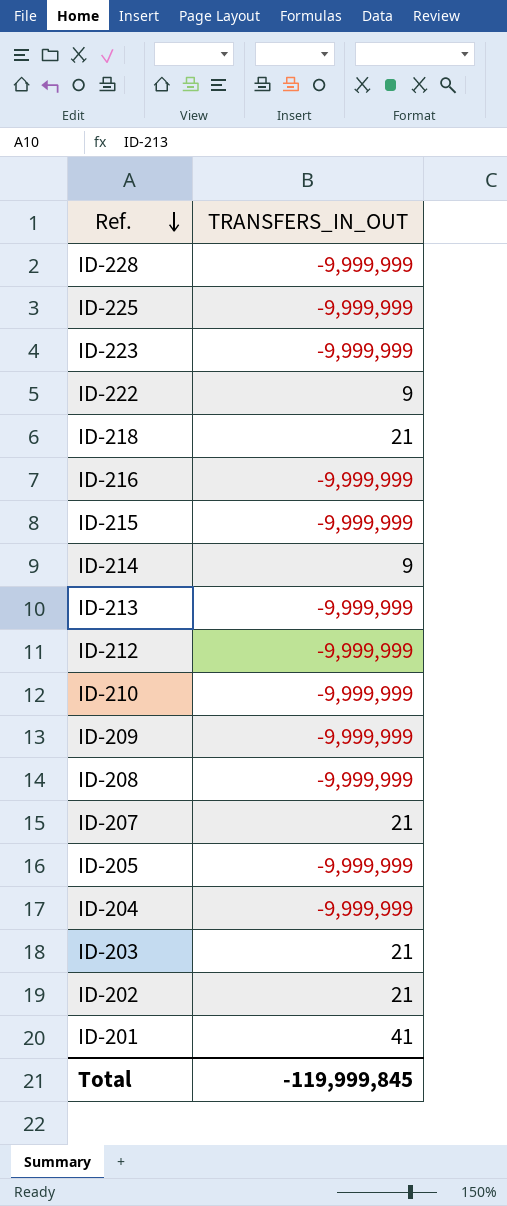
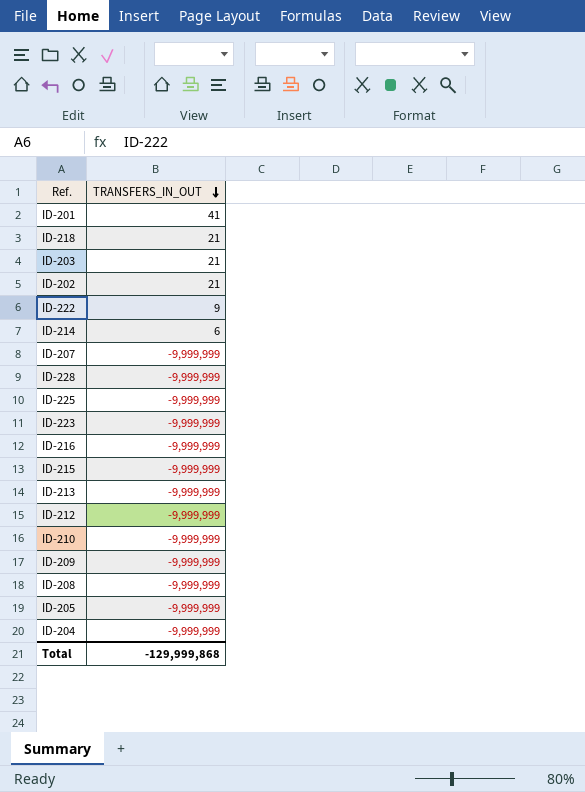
row order: Ref. descending -> TRANSFERS_IN_OUT descending
ID-214 | TRANSFERS_IN_OUT: 9 -> 6
ID-207 | TRANSFERS_IN_OUT: 21 -> -9,999,999
Total | TRANSFERS_IN_OUT: -119,999,845 -> -129,999,868

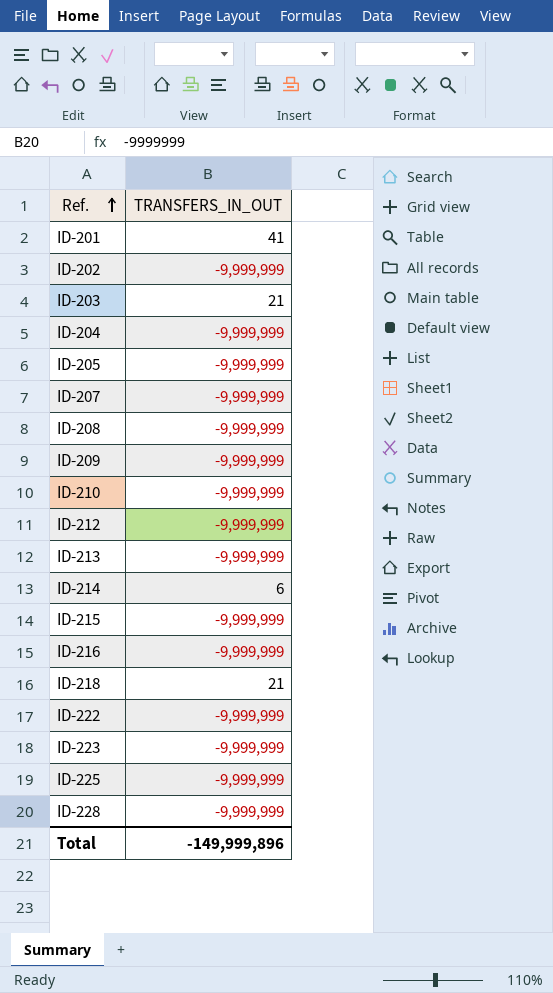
row order: TRANSFERS_IN_OUT descending -> Ref. ascending
ID-202 | TRANSFERS_IN_OUT: 21 -> -9,999,999
ID-222 | TRANSFERS_IN_OUT: 9 -> -9,999,999
Total | TRANSFERS_IN_OUT: -129,999,868 -> -149,999,896

